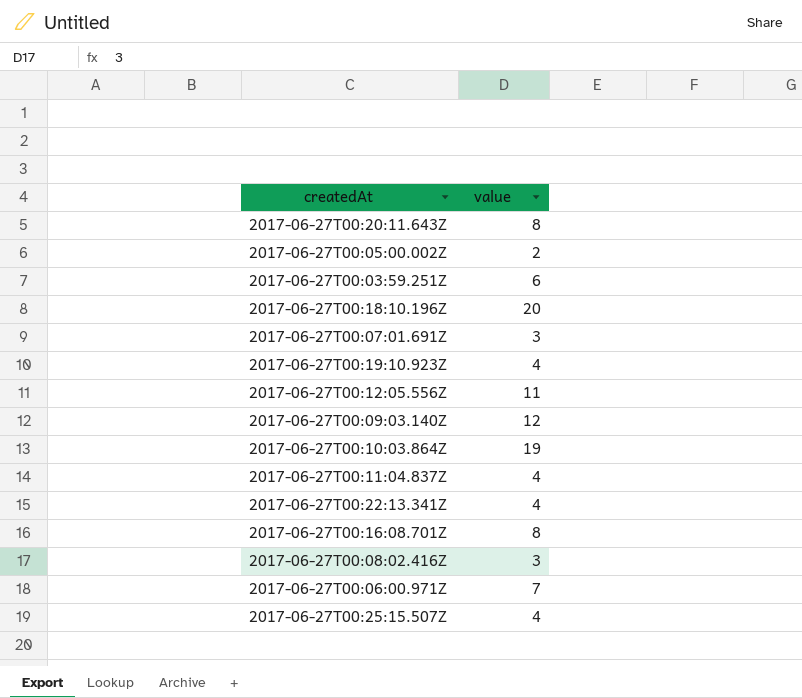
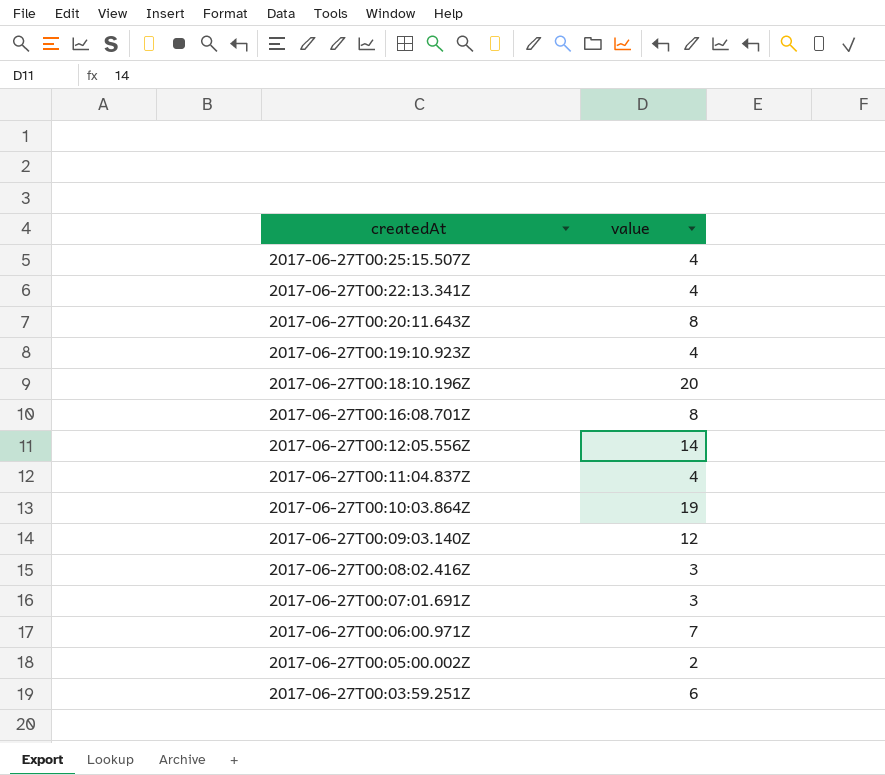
row order: none -> createdAt descending
2017-06-27T00:12:05.556Z | value: 11 -> 14

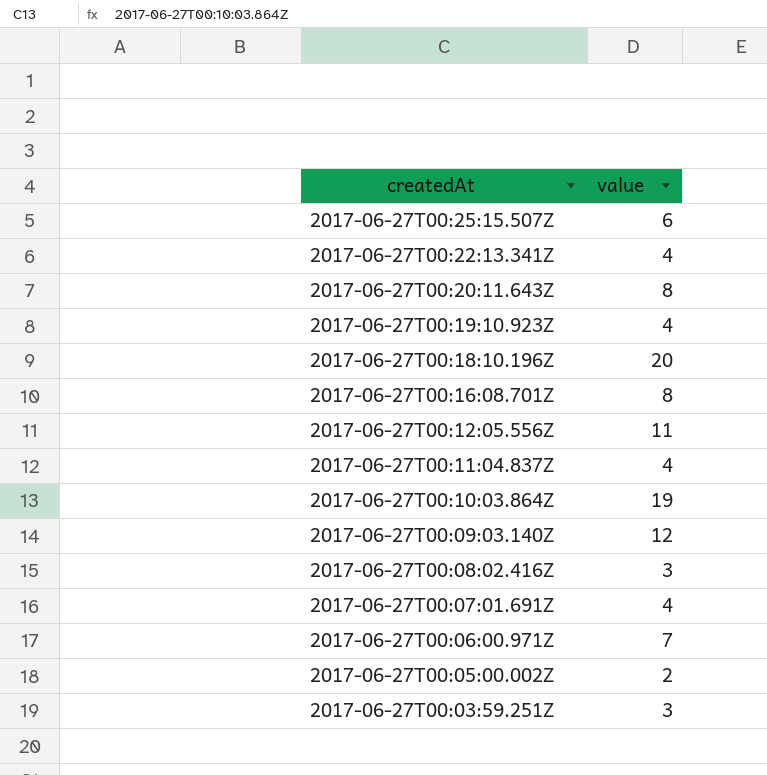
2017-06-27T00:25:15.507Z | value: 4 -> 6
2017-06-27T00:12:05.556Z | value: 14 -> 11
2017-06-27T00:07:01.691Z | value: 3 -> 4
2017-06-27T00:03:59.251Z | value: 6 -> 3

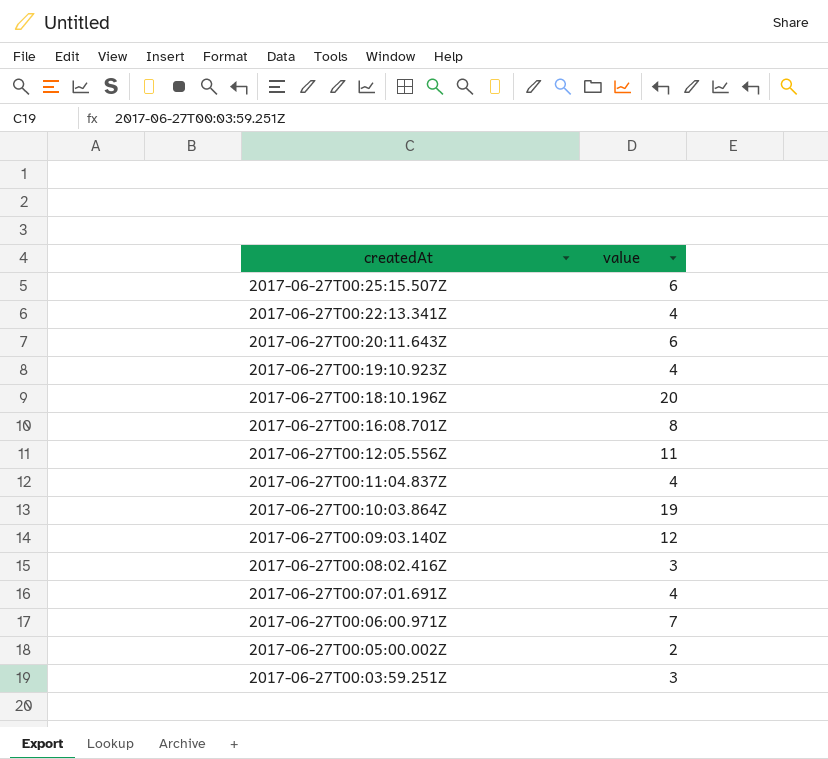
2017-06-27T00:20:11.643Z | value: 8 -> 6

